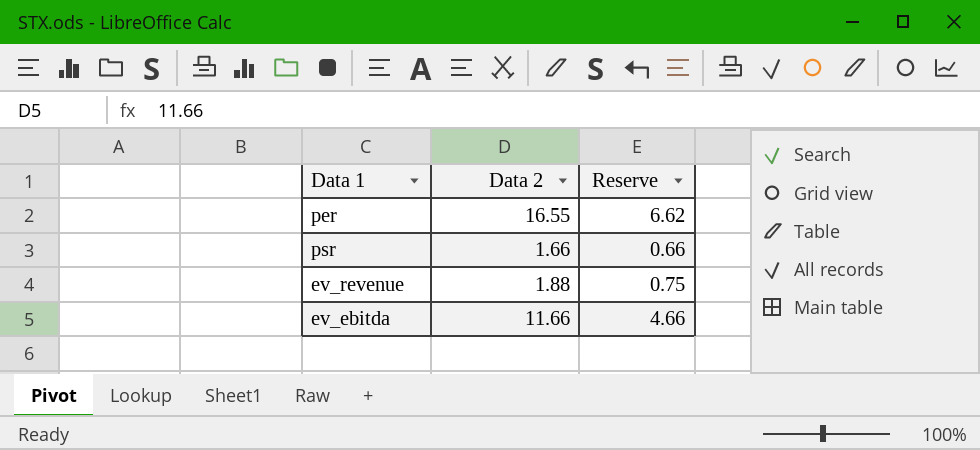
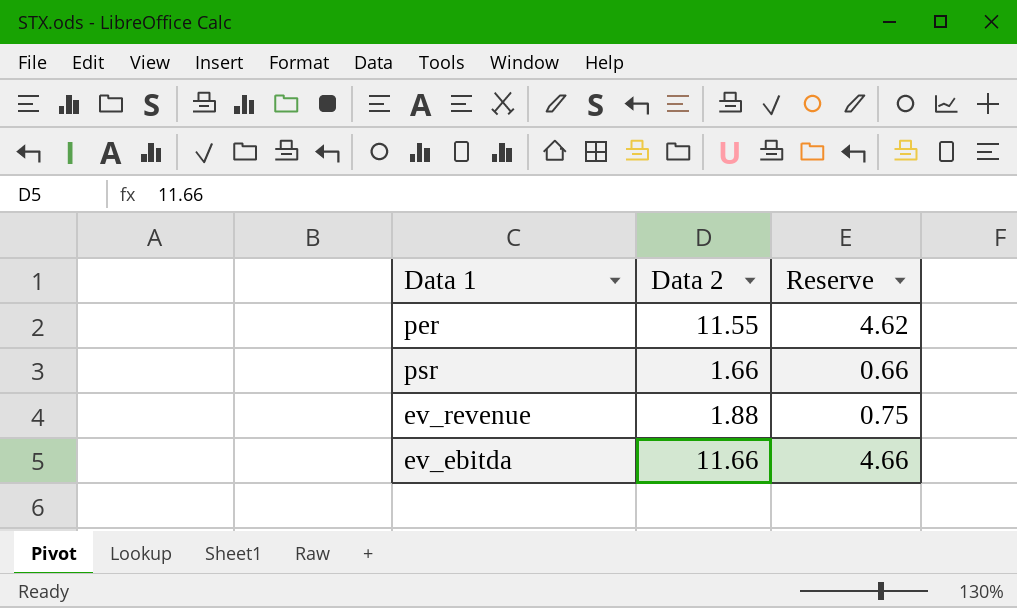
per | Data 2: 16.55 -> 11.55
per | Reserve: 6.62 -> 4.62

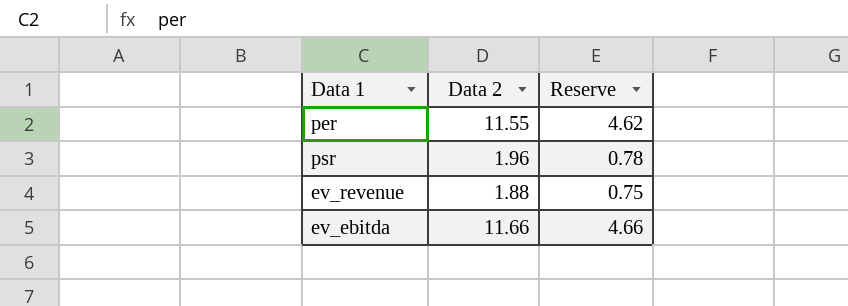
psr | Data 2: 1.66 -> 1.96
psr | Reserve: 0.66 -> 0.78

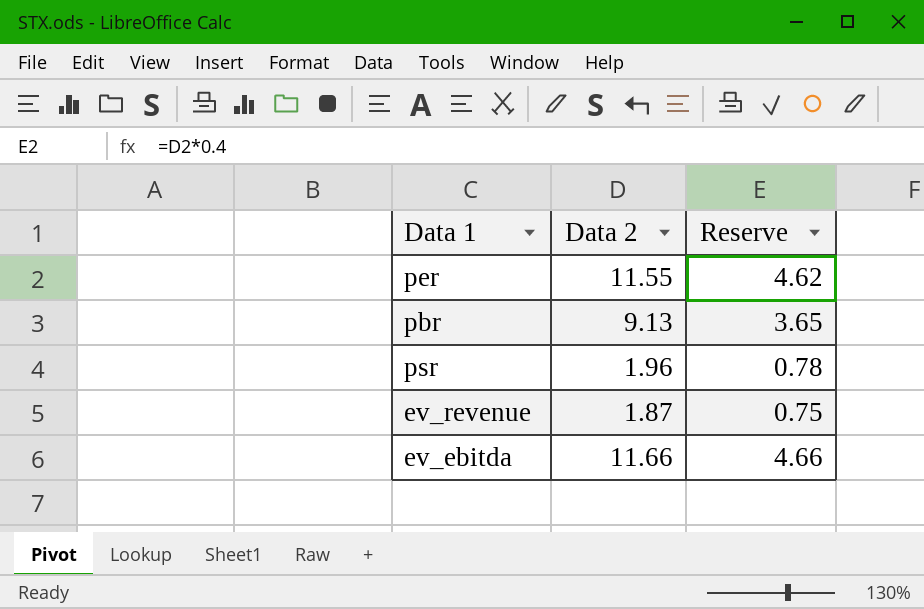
row pbr: none -> 9.13 | 3.65
ev_revenue | Data 2: 1.88 -> 1.87

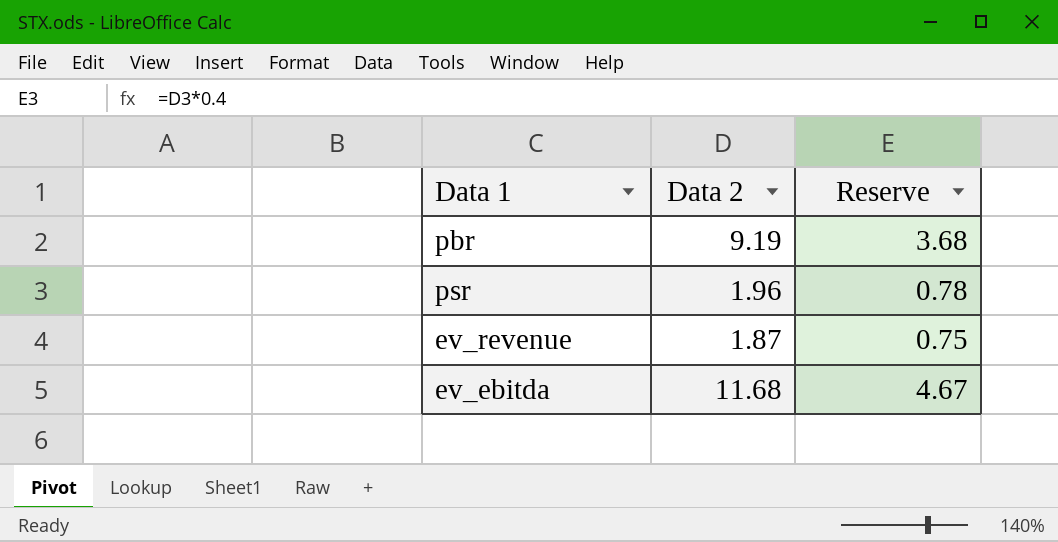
row per: 11.55 | 4.62 -> none
pbr | Data 2: 9.13 -> 9.19
pbr | Reserve: 3.65 -> 3.68
ev_ebitda | Data 2: 11.66 -> 11.68
ev_ebitda | Reserve: 4.66 -> 4.67

